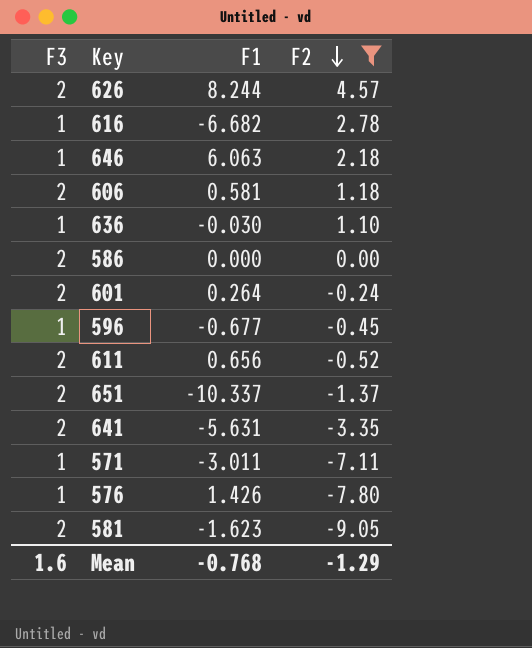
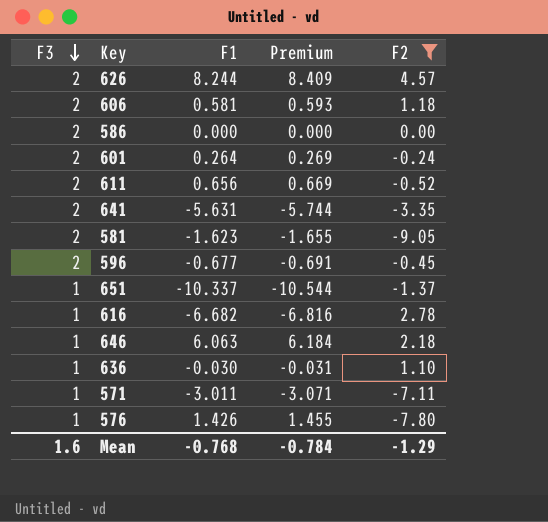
row order: F2 descending -> F3 descending
column Premium | formula: none -> [F1] * 1.02
596 | F3: 1 -> 2
651 | F3: 2 -> 1

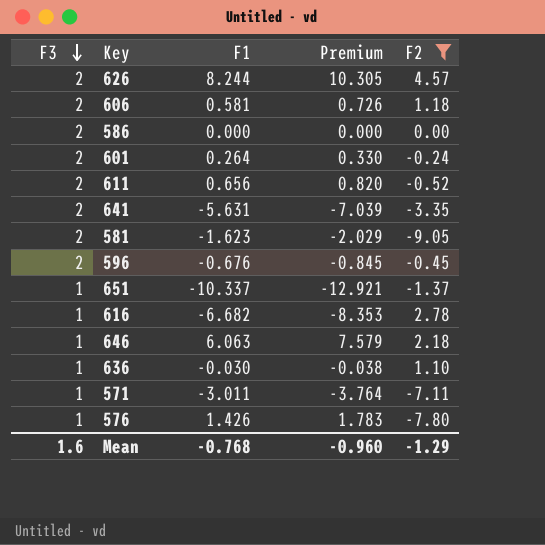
column Premium | formula: [F1] * 1.02 -> [F1] * 1.25
596 | F1: -0.677 -> -0.676
Mean | Premium: -0.784 -> -0.960

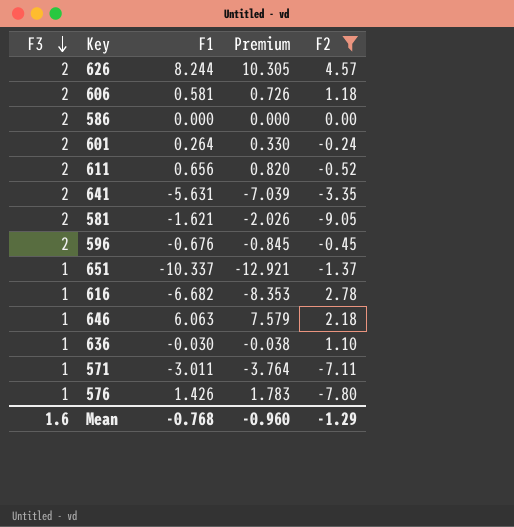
581 | F1: -1.623 -> -1.621
581 | Premium: -2.029 -> -2.026

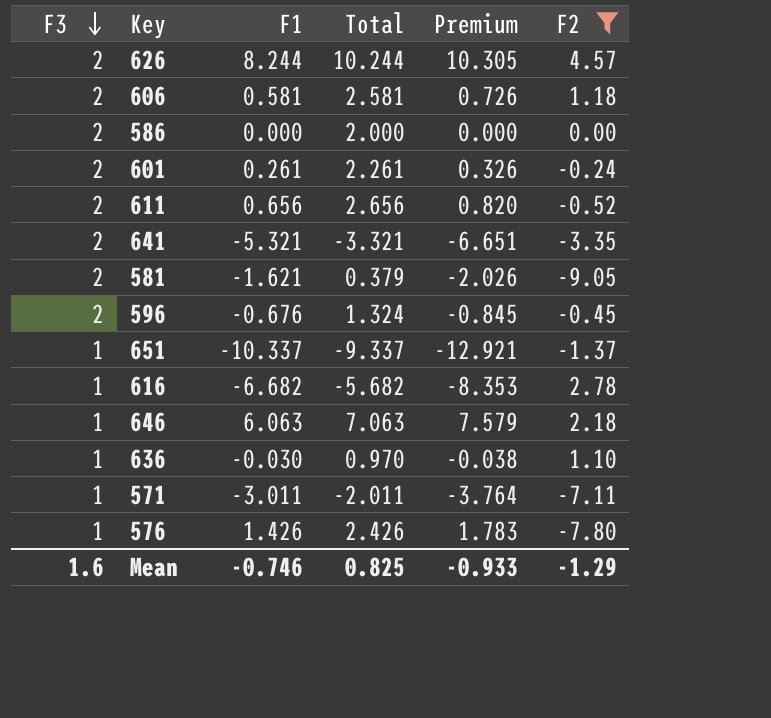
column Total | formula: none -> [F3] + [F1]
601 | F1: 0.264 -> 0.261
601 | Premium: 0.330 -> 0.326
641 | F1: -5.631 -> -5.321
641 | Premium: -7.039 -> -6.651
Mean | F1: -0.768 -> -0.746
Mean | Premium: -0.960 -> -0.933

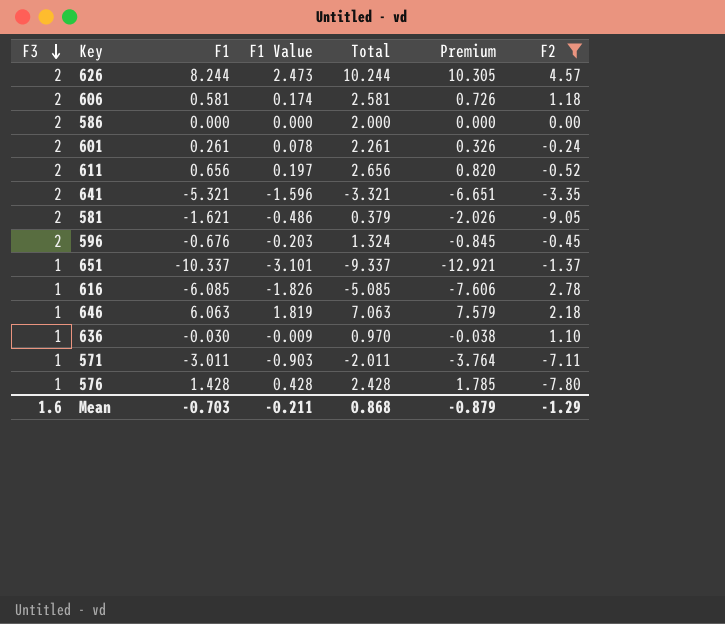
column F1 Value | formula: none -> [F1] * 0.3
616 | F1: -6.682 -> -6.085
616 | Total: -5.682 -> -5.085
616 | Premium: -8.353 -> -7.606
576 | F1: 1.426 -> 1.428
576 | Total: 2.426 -> 2.428
576 | Premium: 1.783 -> 1.785
Mean | F1: -0.746 -> -0.703
Mean | Total: 0.825 -> 0.868
Mean | Premium: -0.933 -> -0.879

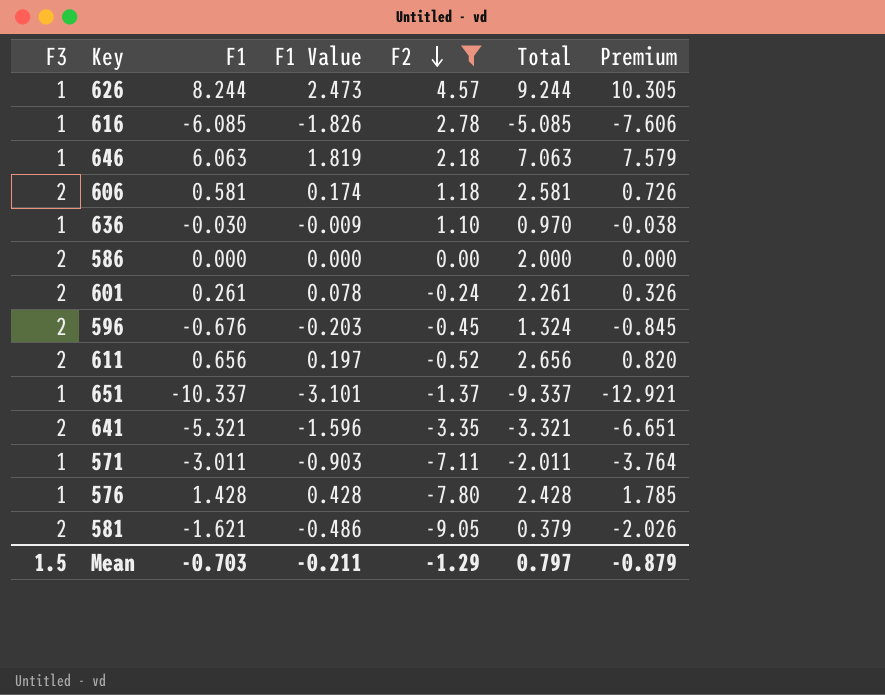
row order: F3 descending -> F2 descending
column F2 | position: 7 -> 5
626 | F3: 2 -> 1
626 | Total: 10.244 -> 9.244
Mean | F3: 1.6 -> 1.5
Mean | Total: 0.868 -> 0.797

